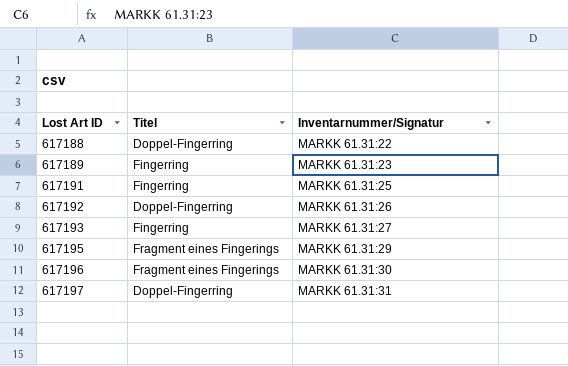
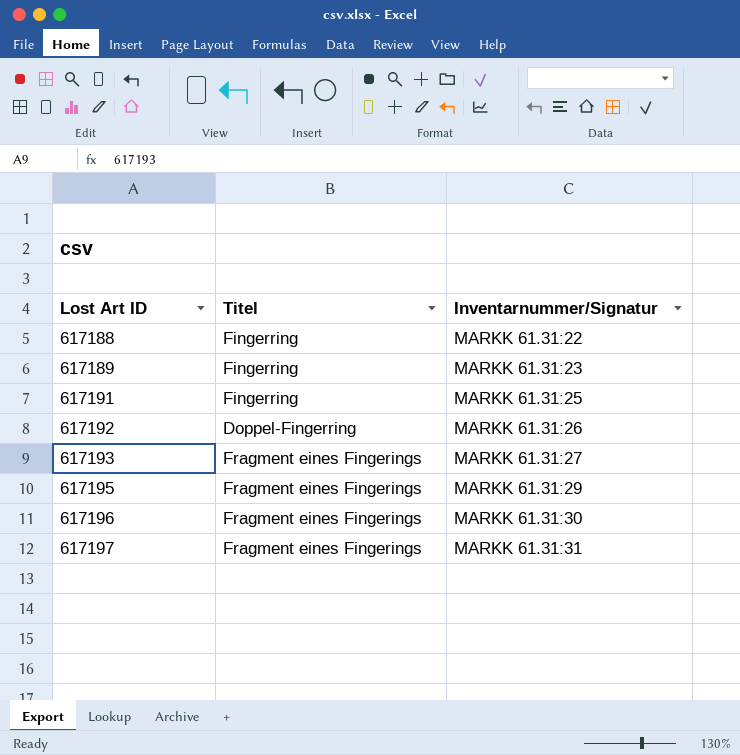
617188 | Titel: Doppel-Fingerring -> Fingerring
617193 | Titel: Fingerring -> Fragment eines Fingerings
617197 | Titel: Doppel-Fingerring -> Fragment eines Fingerings

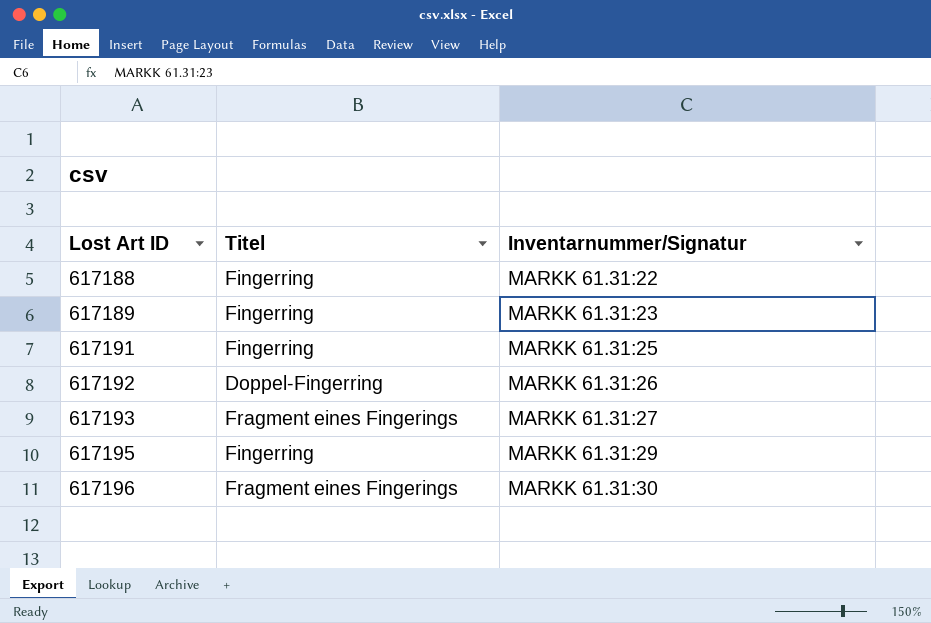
row 617197: Fragment eines Fingerings | MARKK 61.31:31 -> none
617195 | Titel: Fragment eines Fingerings -> Fingerring

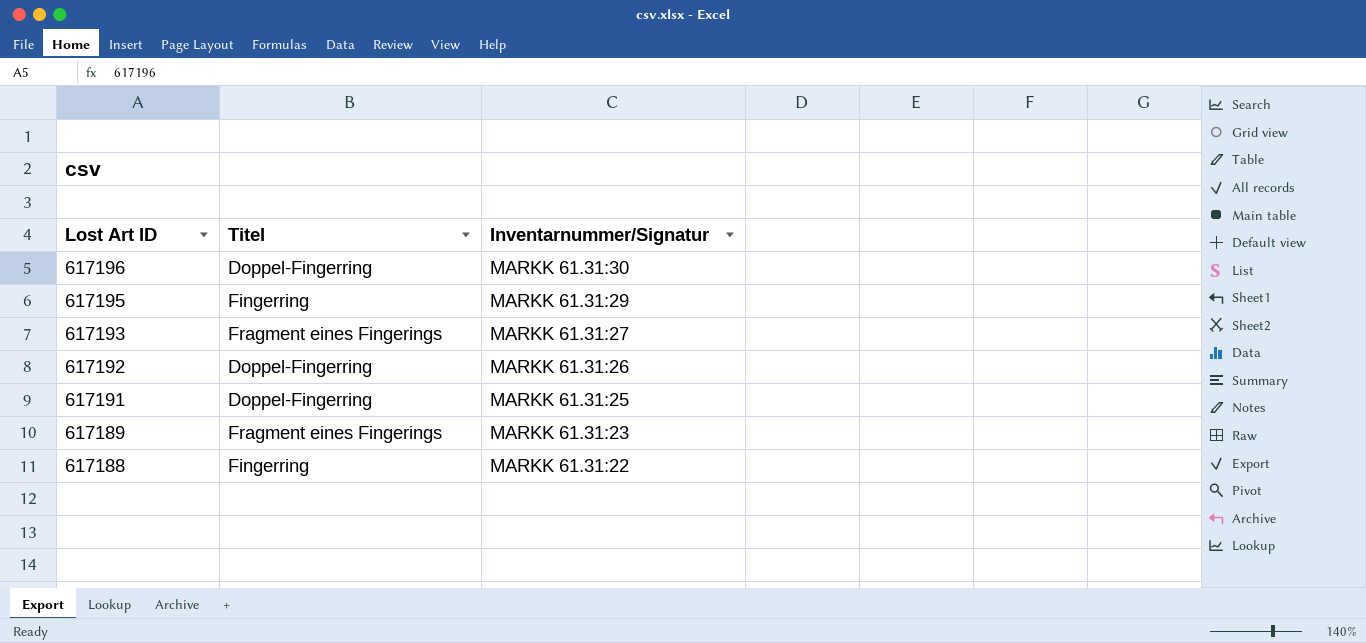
row order: Lost Art ID ascending -> Lost Art ID descending
617196 | Titel: Fragment eines Fingerings -> Doppel-Fingerring
617191 | Titel: Fingerring -> Doppel-Fingerring
617189 | Titel: Fingerring -> Fragment eines Fingerings

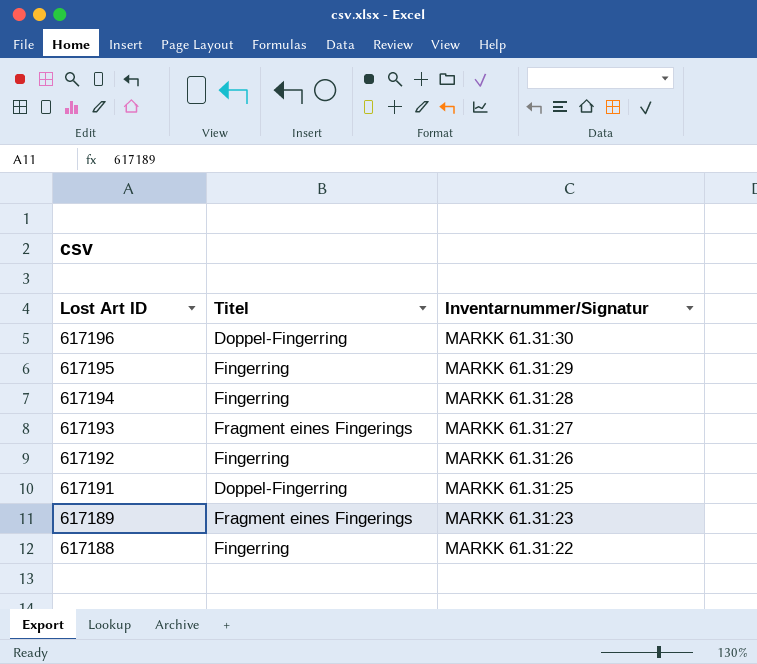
row 617194: none -> Fingerring | MARKK 61.31:28
617192 | Titel: Doppel-Fingerring -> Fingerring

